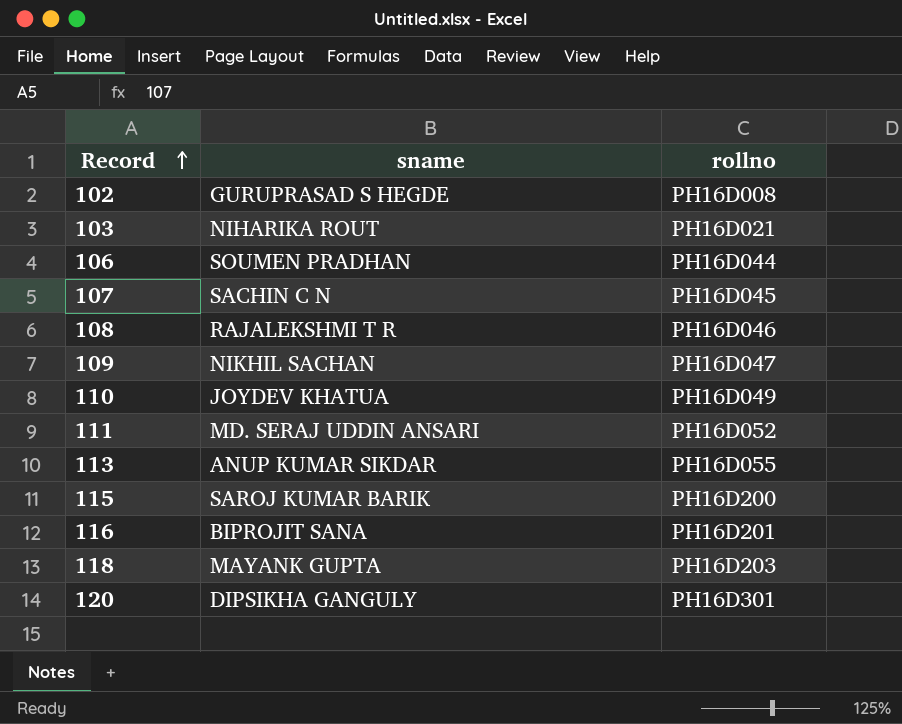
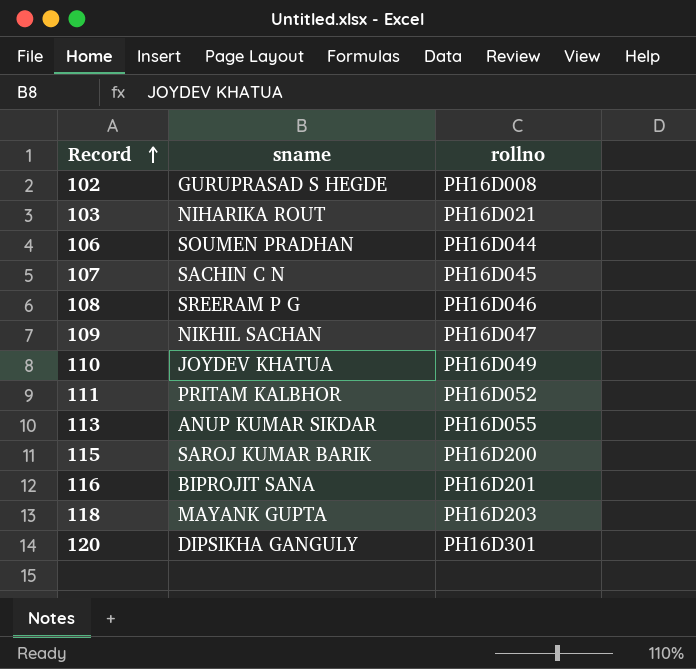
108 | sname: RAJALEKSHMI T R -> SREERAM P G
111 | sname: MD. SERAJ UDDIN ANSARI -> PRITAM KALBHOR

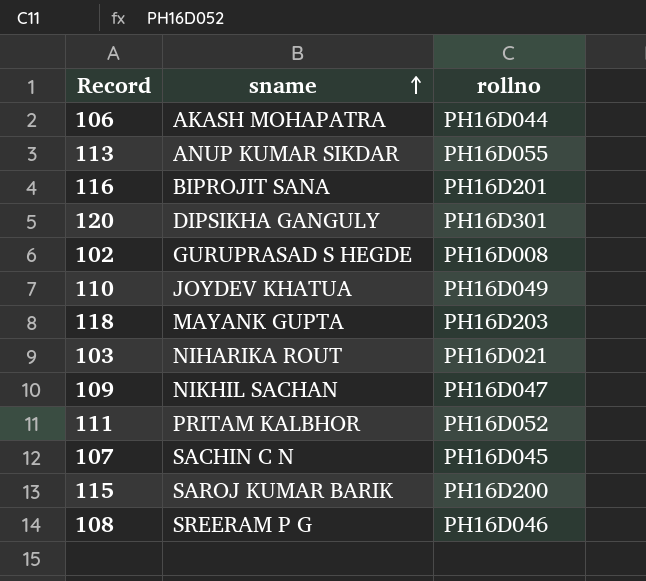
row order: Record ascending -> sname ascending
106 | sname: SOUMEN PRADHAN -> AKASH MOHAPATRA

